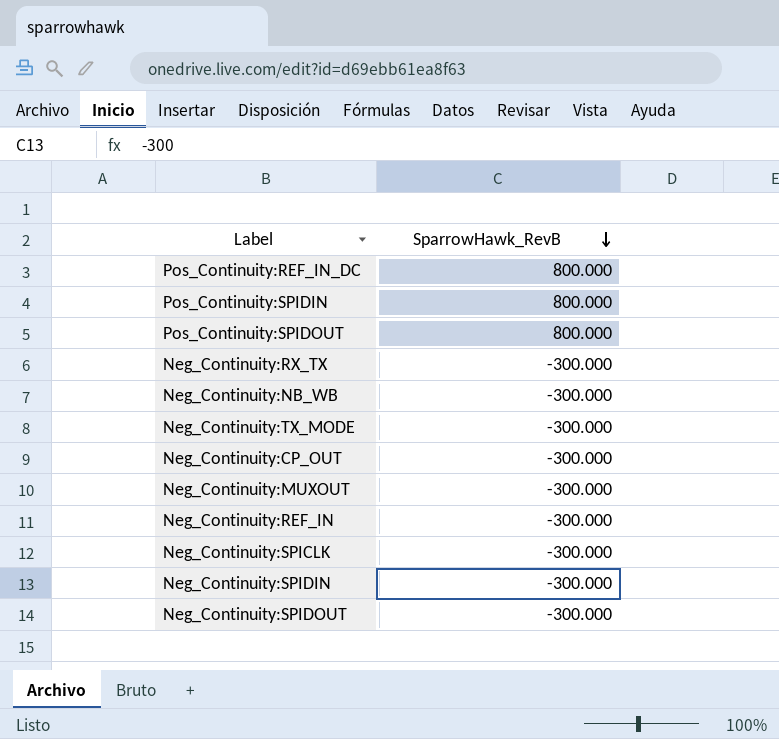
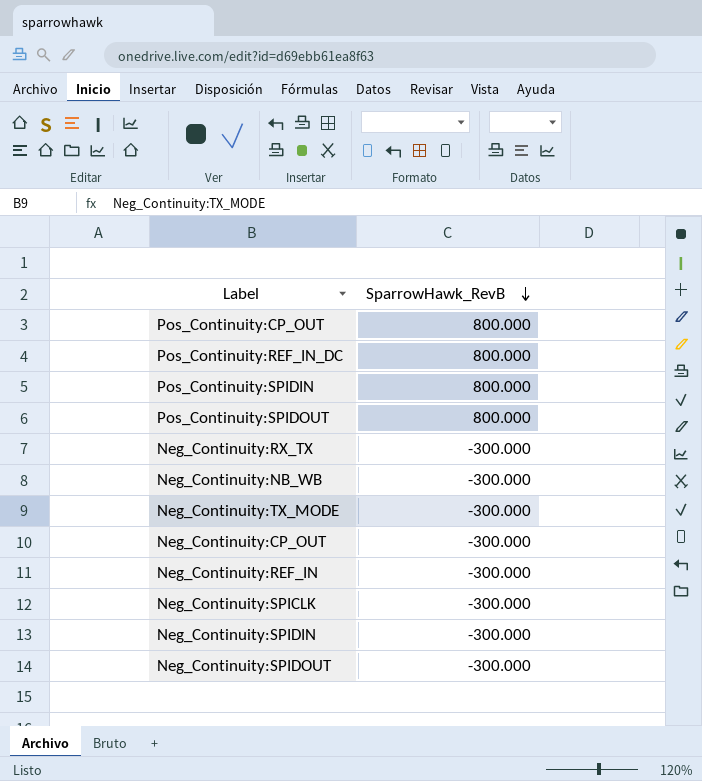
row Neg_Continuity:MUXOUT: -300.000 -> none
row Pos_Continuity:CP_OUT: none -> 800.000

